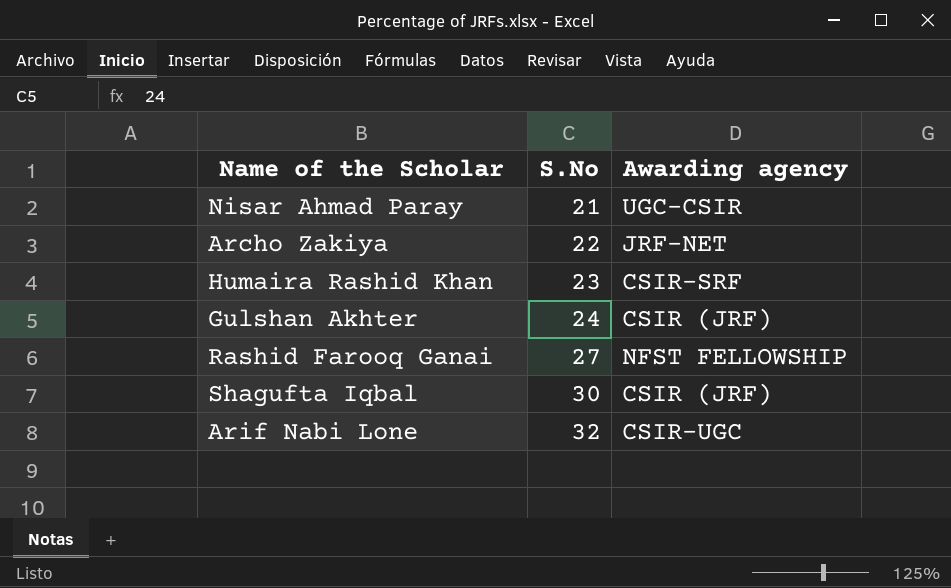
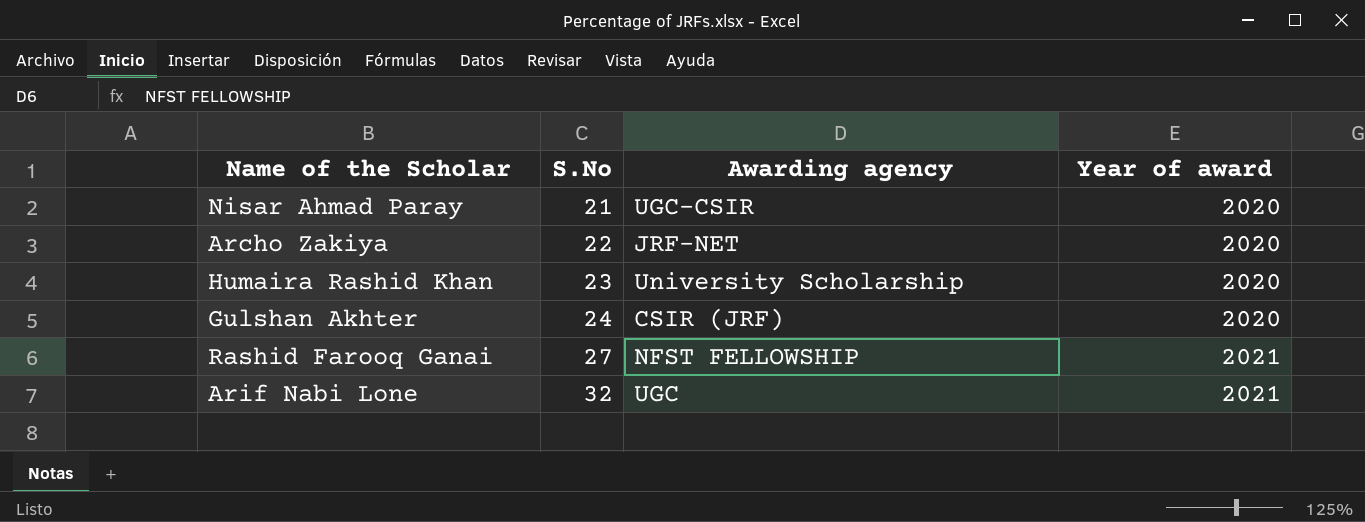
column Year of award | position: none -> 4
row Shagufta Iqbal: 30 | CSIR (JRF) -> none
Humaira Rashid Khan | Awarding agency: CSIR-SRF -> University Scholarship
Arif Nabi Lone | Awarding agency: CSIR-UGC -> UGC

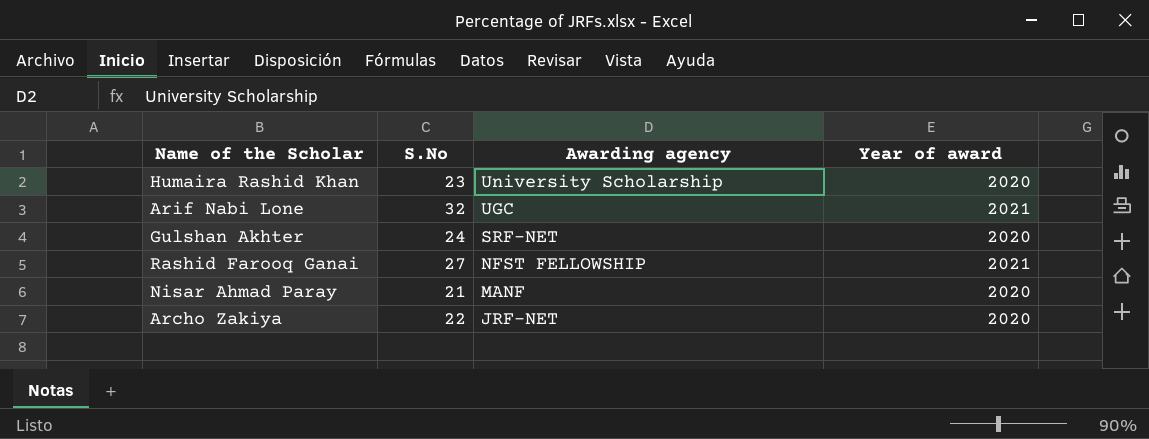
row order: S.No ascending -> Awarding agency descending
Gulshan Akhter | Awarding agency: CSIR (JRF) -> SRF-NET
Nisar Ahmad Paray | Awarding agency: UGC-CSIR -> MANF

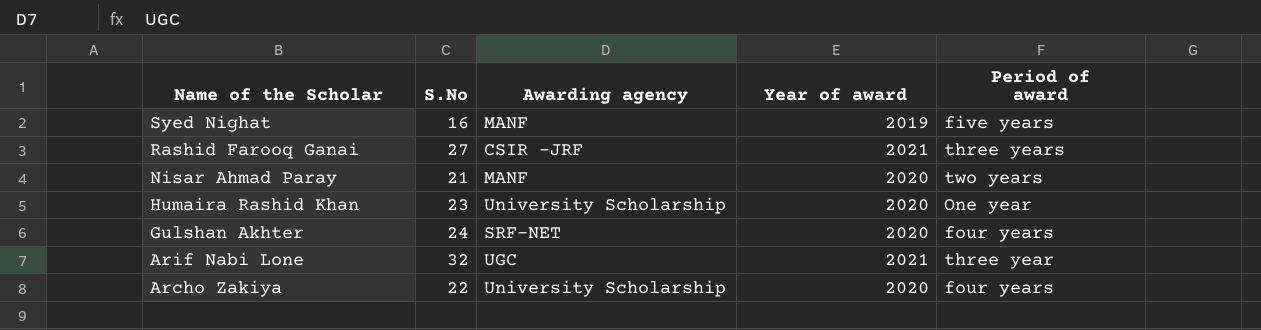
row order: Awarding agency descending -> Name of the Scholar descending
column Period of award | position: none -> 5
row Syed Nighat: none -> 16 | MANF | 2019 | five years
Rashid Farooq Ganai | Awarding agency: NFST FELLOWSHIP -> CSIR -JRF
Archo Zakiya | Awarding agency: JRF-NET -> University Scholarship

